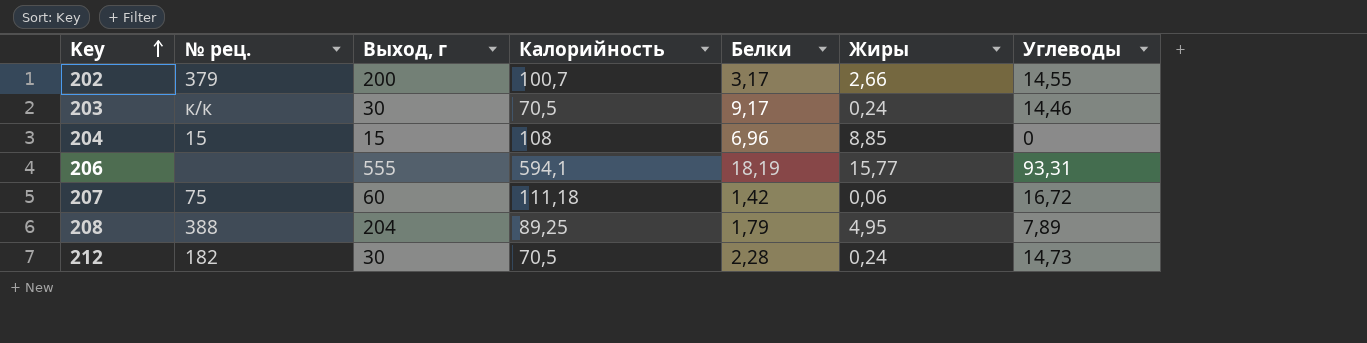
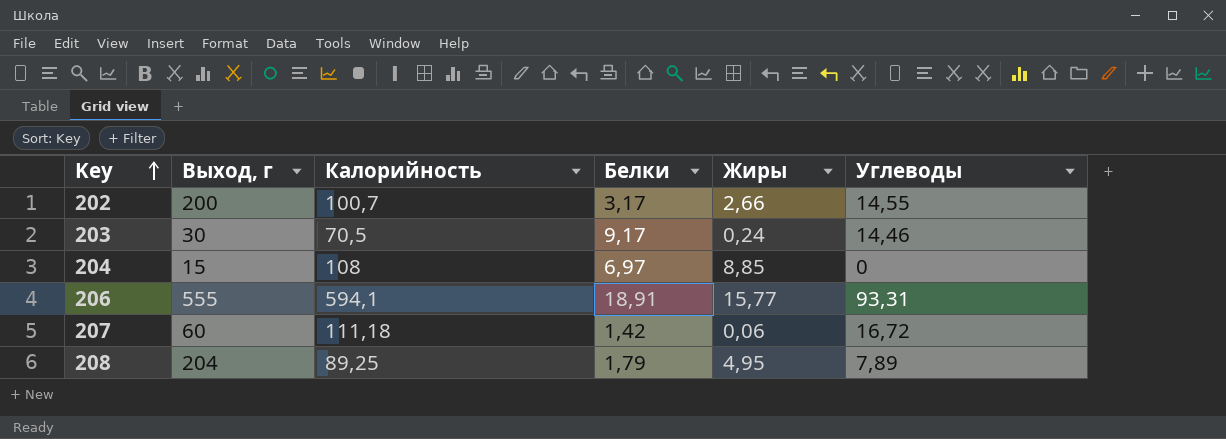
column № рец. | position: 2 -> none
row 212: 182 | 30 | 70,5 | 2,28 | 0,24 | 14,73 -> none
204 | Белки: 6,96 -> 6,97
206 | Белки: 18,19 -> 18,91

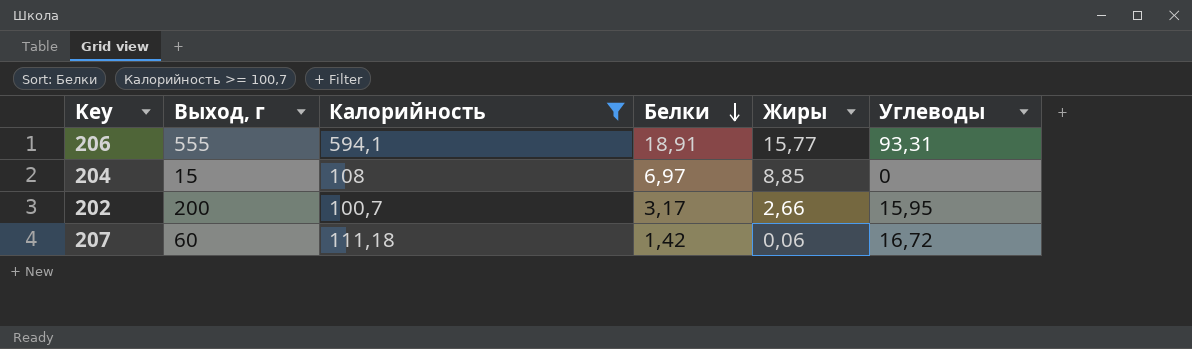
filter: none -> Калорийность >= 100,7
row order: Key ascending -> Белки descending
202 | Углеводы: 14,55 -> 15,95

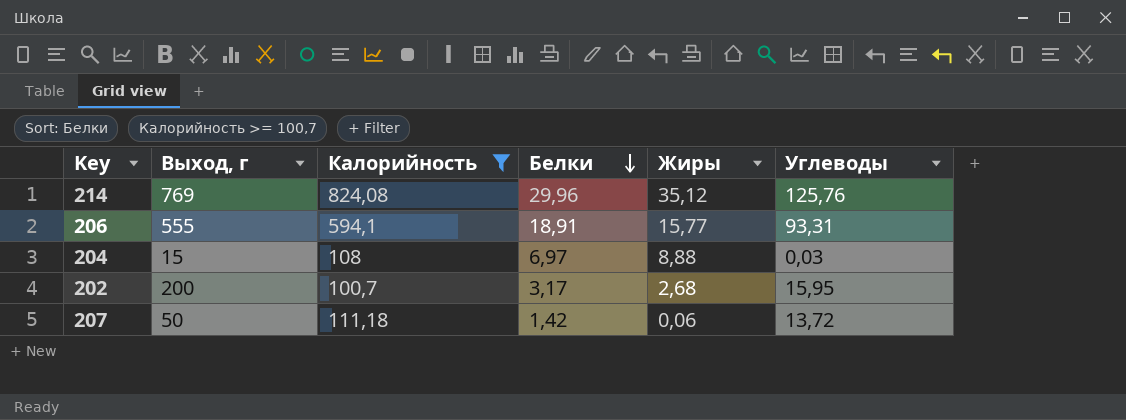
row 214: none -> 769 | 824,08 | 29,96 | 35,12 | 125,76
204 | Жиры: 8,85 -> 8,88
204 | Углеводы: 0 -> 0,03
202 | Жиры: 2,66 -> 2,68
207 | Выход, г: 60 -> 50
207 | Углеводы: 16,72 -> 13,72

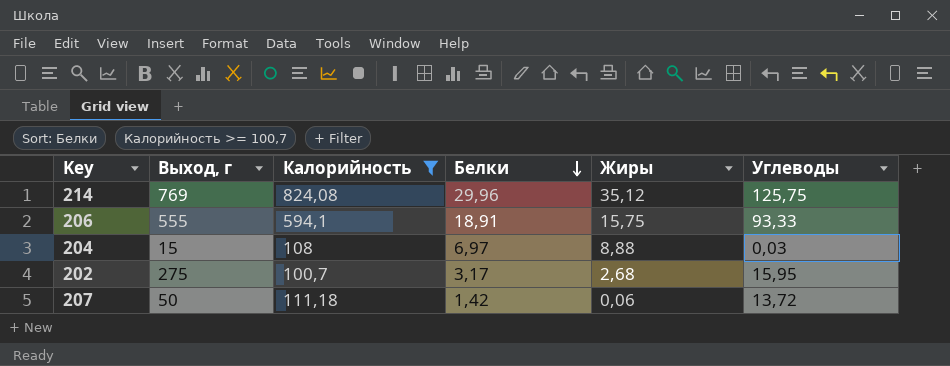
214 | Углеводы: 125,76 -> 125,75
206 | Жиры: 15,77 -> 15,75
206 | Углеводы: 93,31 -> 93,33
202 | Выход, г: 200 -> 275

